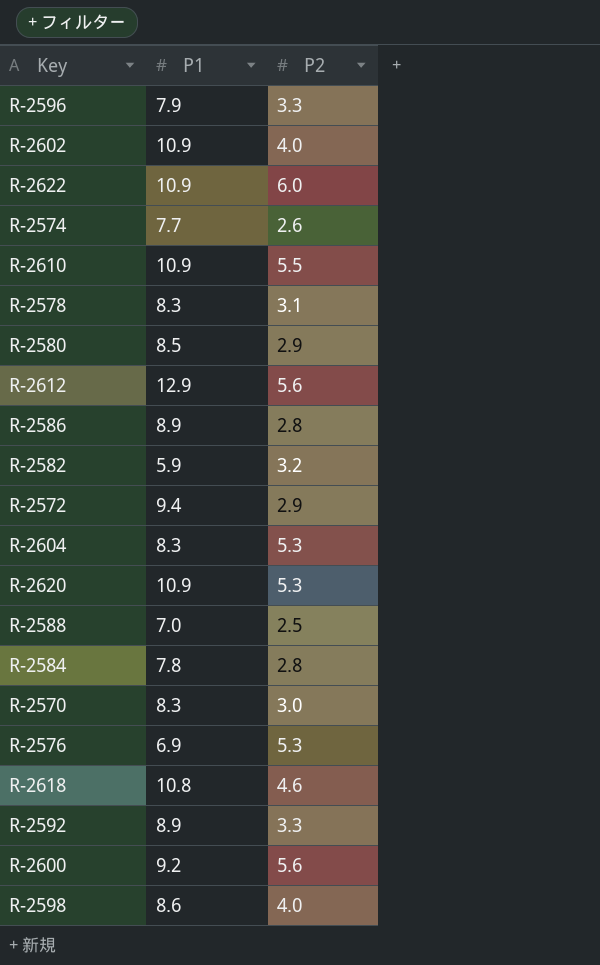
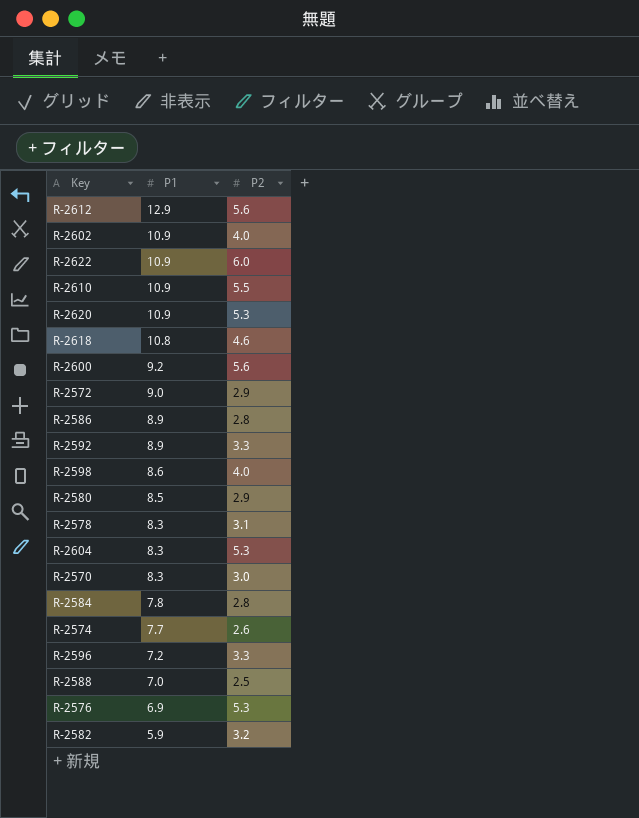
row order: none -> P1 descending
R-2572 | P1: 9.4 -> 9.0
R-2596 | P1: 7.9 -> 7.2

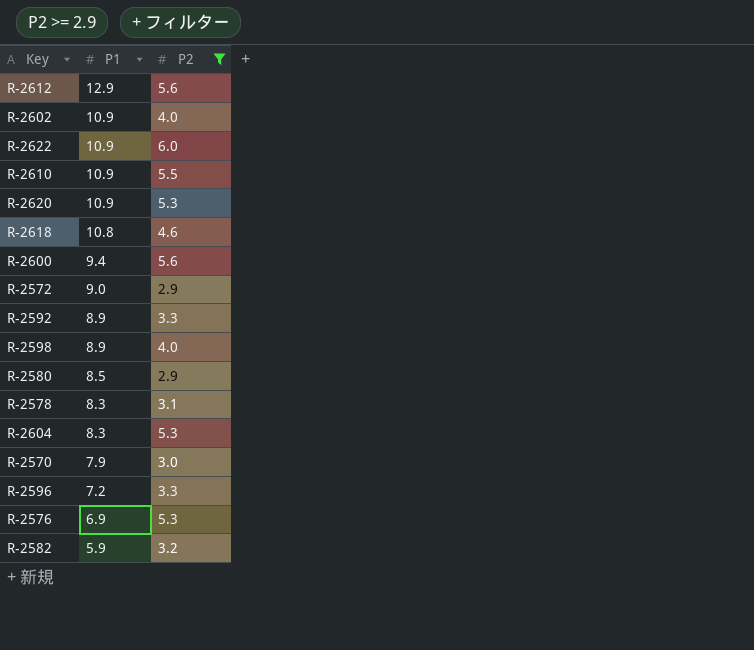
filter: none -> P2 >= 2.9
R-2600 | P1: 9.2 -> 9.4
R-2598 | P1: 8.6 -> 8.9
R-2570 | P1: 8.3 -> 7.9

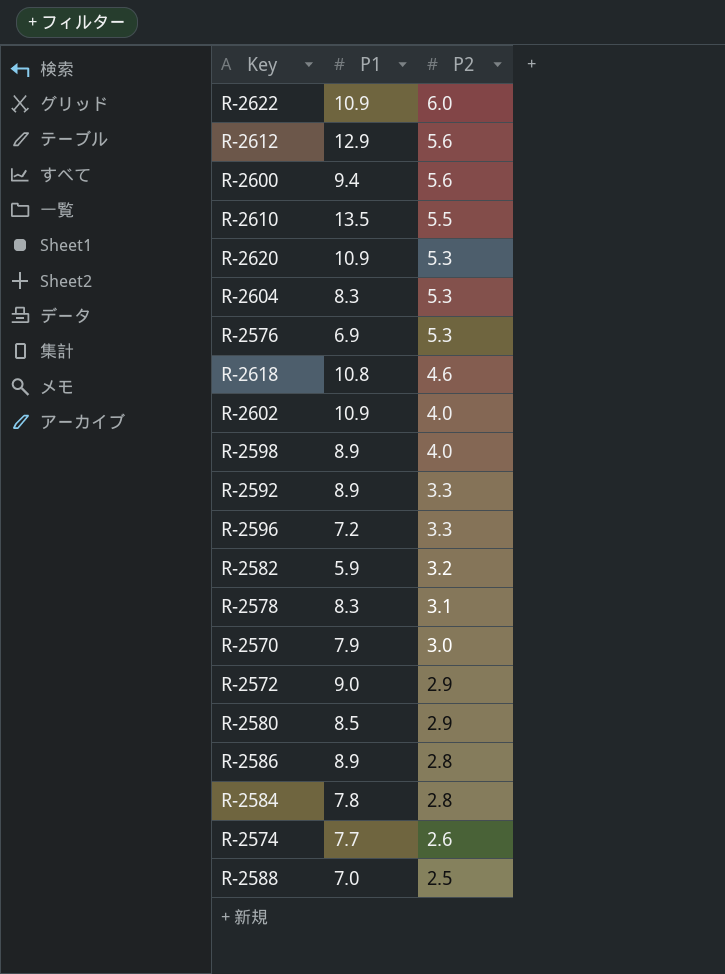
filter: P2 >= 2.9 -> none
row order: P1 descending -> P2 descending
R-2610 | P1: 10.9 -> 13.5

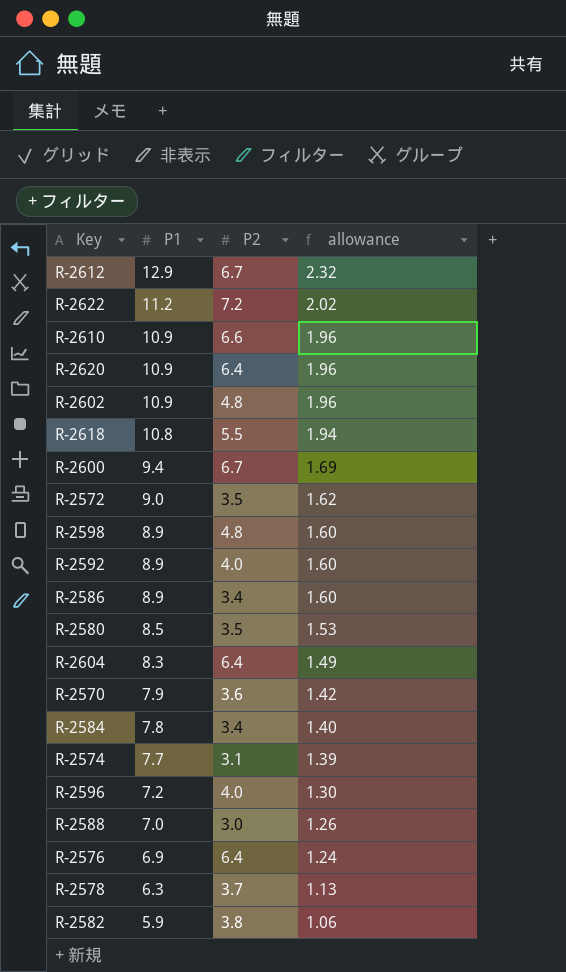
row order: P2 descending -> P1 descending
column allowance | formula: none -> [P1] * 0.18
R-2612 | P2: 5.6 -> 6.7
R-2622 | P1: 10.9 -> 11.2
R-2622 | P2: 6.0 -> 7.2
R-2610 | P1: 13.5 -> 10.9
R-2610 | P2: 5.5 -> 6.6
R-2620 | P2: 5.3 -> 6.4
R-2602 | P2: 4.0 -> 4.8
R-2618 | P2: 4.6 -> 5.5
R-2600 | P2: 5.6 -> 6.7
R-2572 | P2: 2.9 -> 3.5
R-2598 | P2: 4.0 -> 4.8
R-2592 | P2: 3.3 -> 4.0
R-2586 | P2: 2.8 -> 3.4
R-2580 | P2: 2.9 -> 3.5
R-2604 | P2: 5.3 -> 6.4
R-2570 | P2: 3.0 -> 3.6
R-2584 | P2: 2.8 -> 3.4
R-2574 | P2: 2.6 -> 3.1
R-2596 | P2: 3.3 -> 4.0
R-2588 | P2: 2.5 -> 3.0
R-2576 | P2: 5.3 -> 6.4
R-2578 | P1: 8.3 -> 6.3
R-2578 | P2: 3.1 -> 3.7
R-2582 | P2: 3.2 -> 3.8

